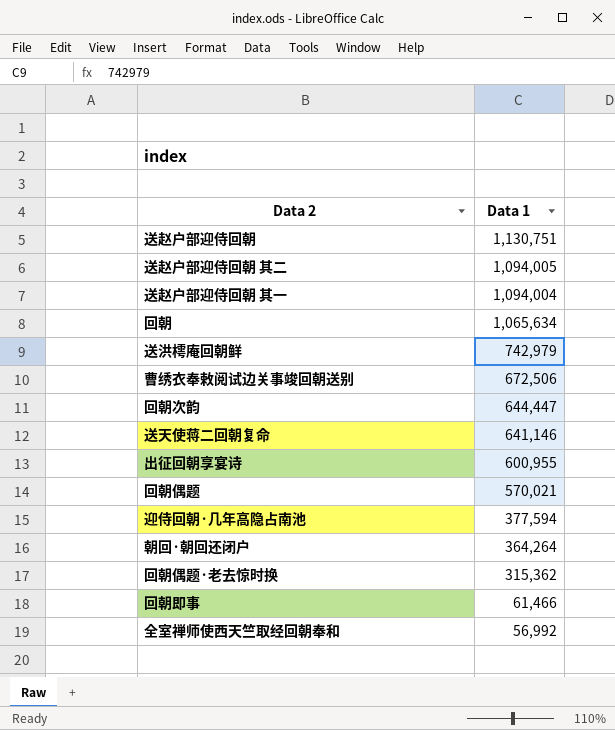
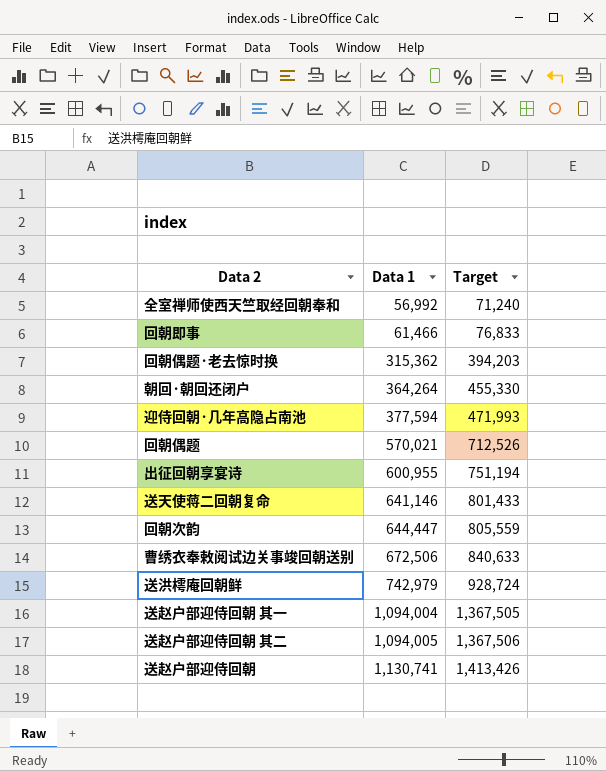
row order: Data 1 descending -> Data 1 ascending
column Target | formula: none -> [Data 1] * 1.25
row 回朝: 1,065,634 -> none
送赵户部迎侍回朝 | Data 1: 1,130,751 -> 1,130,741

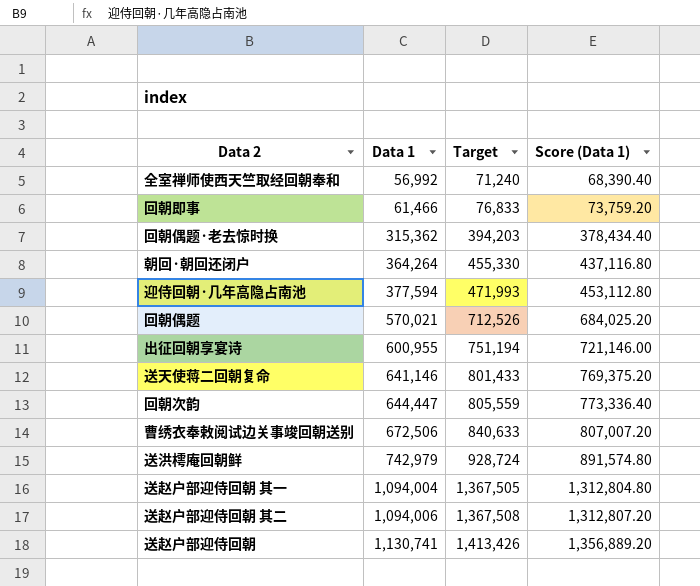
column Score (Data 1) | formula: none -> [Data 1] * 1.2
送赵户部迎侍回朝 其二 | Data 1: 1,094,005 -> 1,094,006
送赵户部迎侍回朝 其二 | Target: 1,367,506 -> 1,367,508

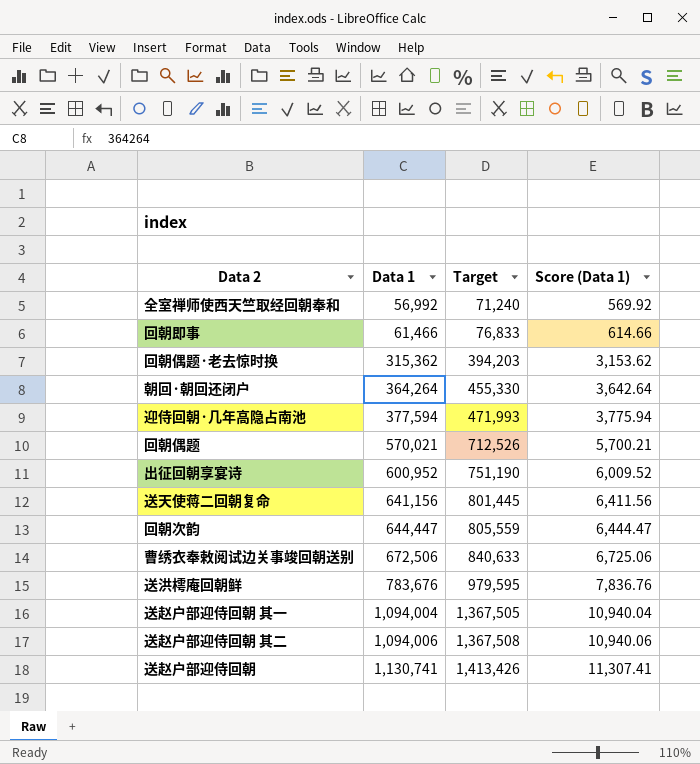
column Score (Data 1) | formula: [Data 1] * 1.2 -> [Data 1] * 0.01
出征回朝享宴诗 | Data 1: 600,955 -> 600,952
出征回朝享宴诗 | Target: 751,194 -> 751,190
送天使蒋二回朝复命 | Data 1: 641,146 -> 641,156
送天使蒋二回朝复命 | Target: 801,433 -> 801,445
送洪樗庵回朝鲜 | Data 1: 742,979 -> 783,676
送洪樗庵回朝鲜 | Target: 928,724 -> 979,595

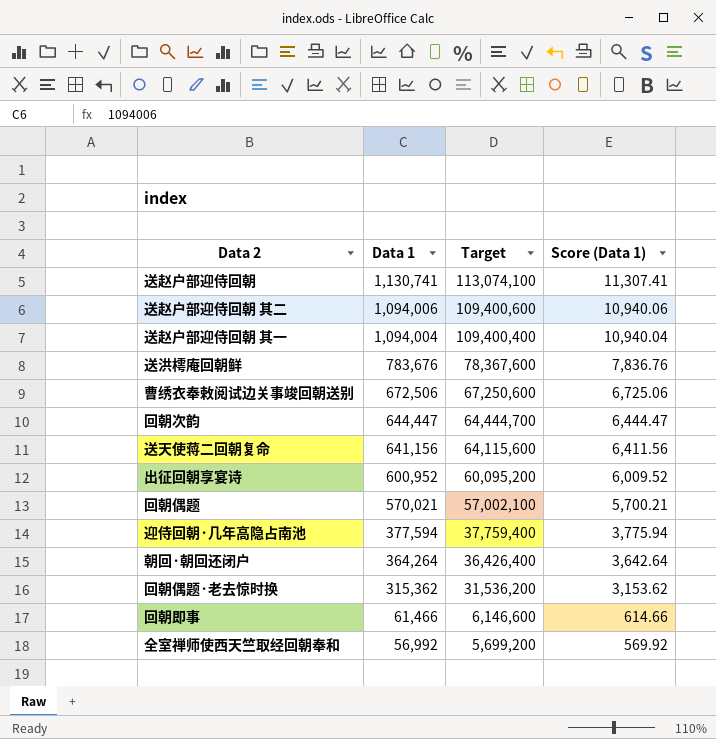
row order: Data 1 ascending -> Data 1 descending
column Target | formula: [Data 1] * 1.25 -> [Data 1] * 100

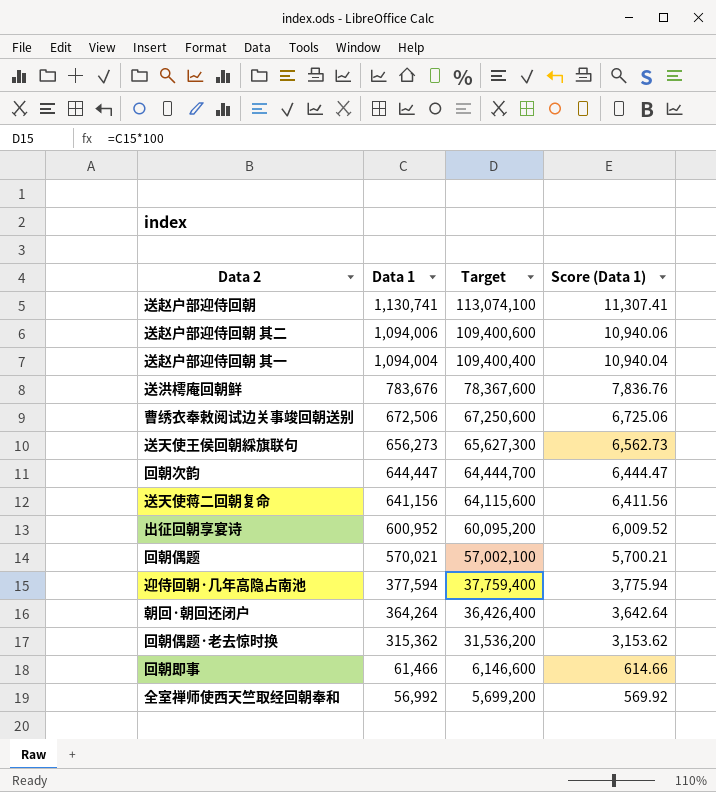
row 送天使王侯回朝綵旗联句: none -> 656,273 | 65,627,300 | 6,562.73

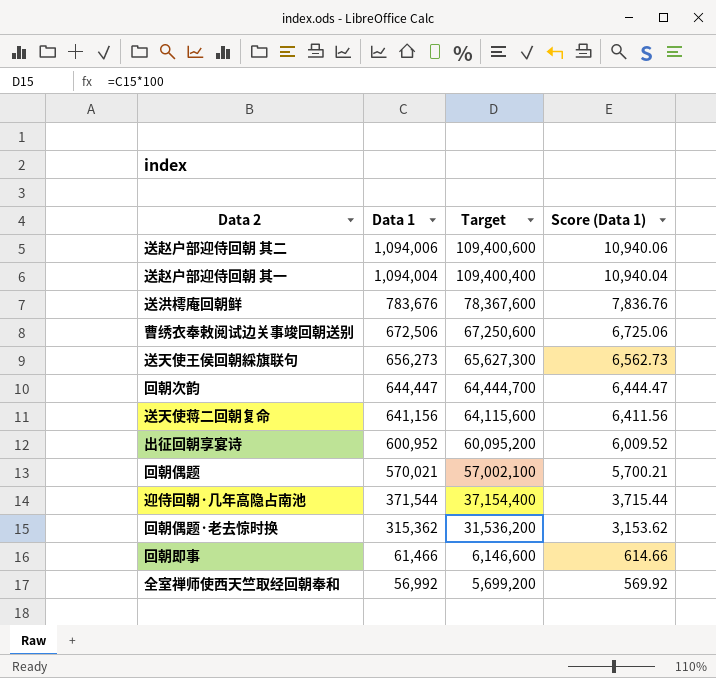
row 送赵户部迎侍回朝: 1,130,741 | 113,074,100 | 11,307.41 -> none
row 朝回·朝回还闭户: 364,264 | 36,426,400 | 3,642.64 -> none
迎侍回朝·几年高隐占南池 | Data 1: 377,594 -> 371,544
迎侍回朝·几年高隐占南池 | Target: 37,759,400 -> 37,154,400
迎侍回朝·几年高隐占南池 | Score (Data 1): 3,775.94 -> 3,715.44

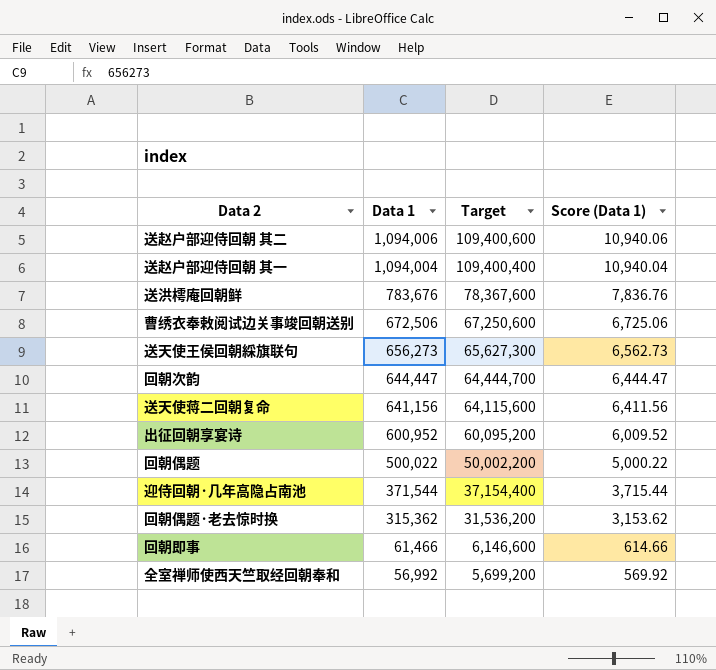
回朝偶题 | Data 1: 570,021 -> 500,022
回朝偶题 | Target: 57,002,100 -> 50,002,200
回朝偶题 | Score (Data 1): 5,700.21 -> 5,000.22

